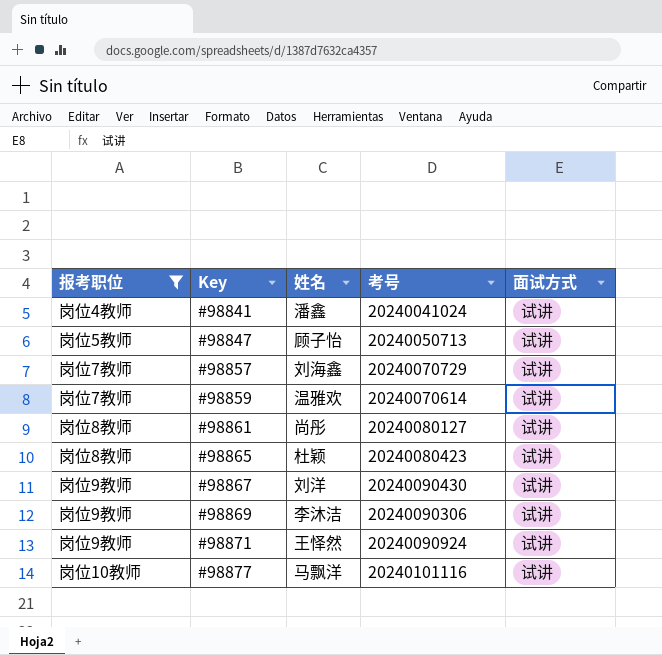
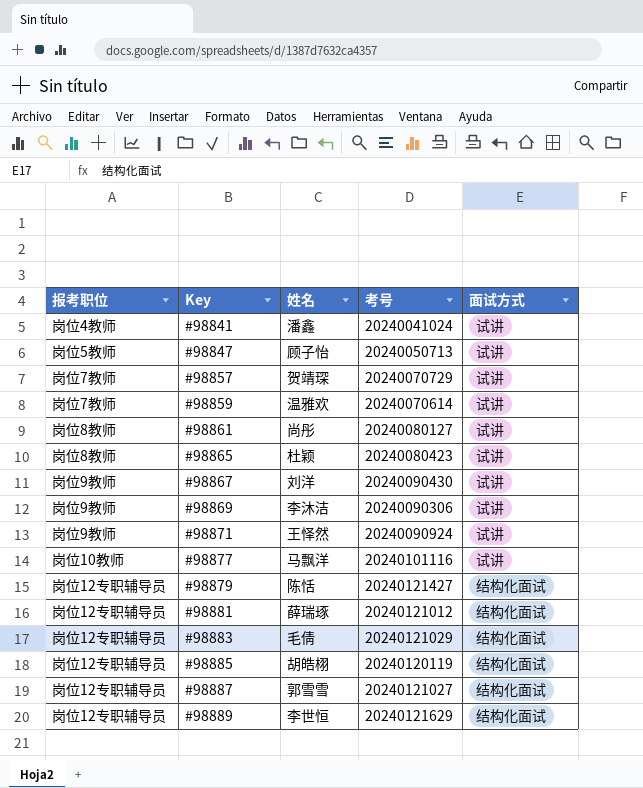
filter: 报考职位 != 岗位12专职辅导员 -> none
#98857 | 姓名: 刘海鑫 -> 贺靖琛

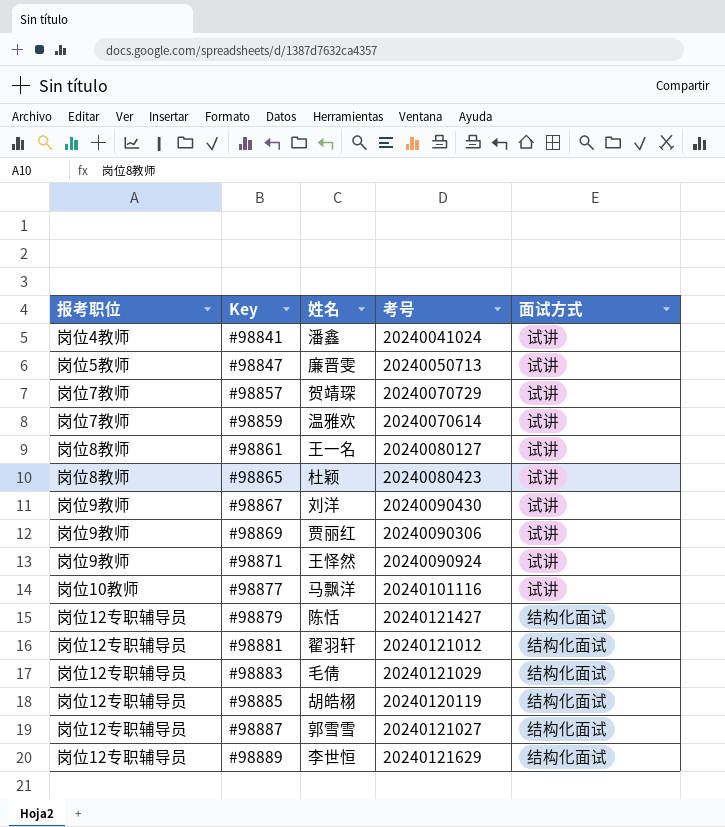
#98847 | 姓名: 顾子怡 -> 廉晋雯
#98861 | 姓名: 尚彤 -> 王一名
#98869 | 姓名: 李沐洁 -> 贾丽红
#98881 | 姓名: 薛瑞琢 -> 翟羽轩

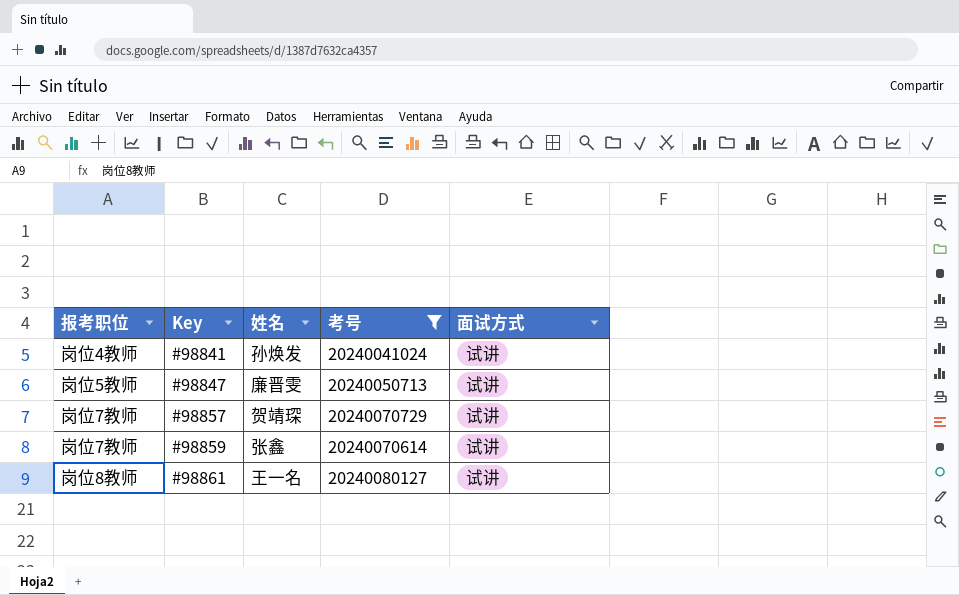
filter: none -> 考号 <= 20240080127
#98841 | 姓名: 潘鑫 -> 孙焕发
#98859 | 姓名: 温雅欢 -> 张鑫

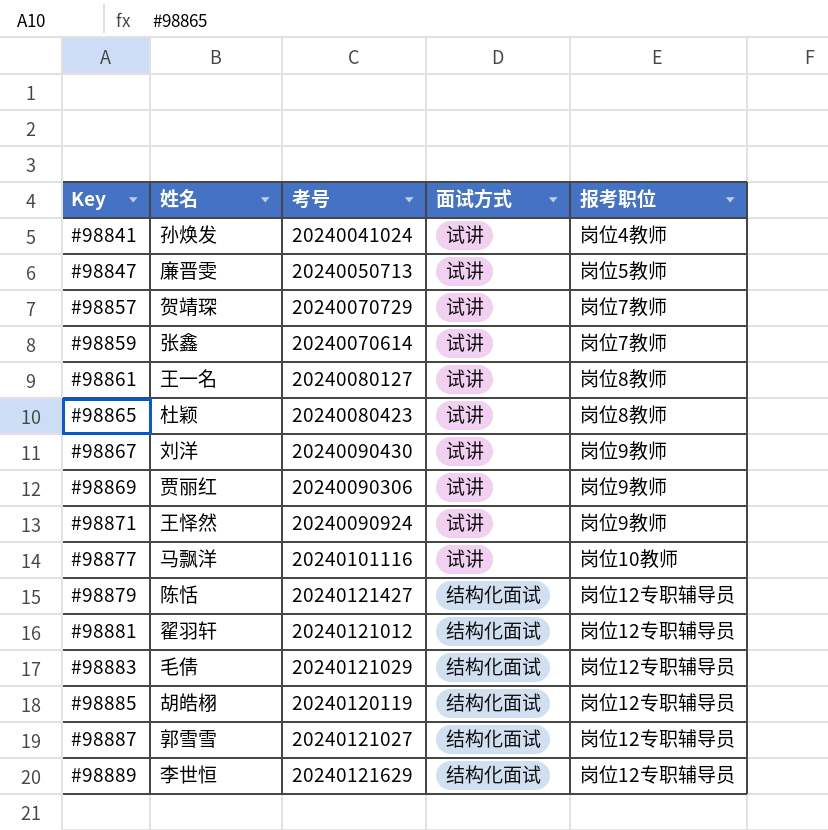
filter: 考号 <= 20240080127 -> none
column 报考职位 | position: 1 -> 5

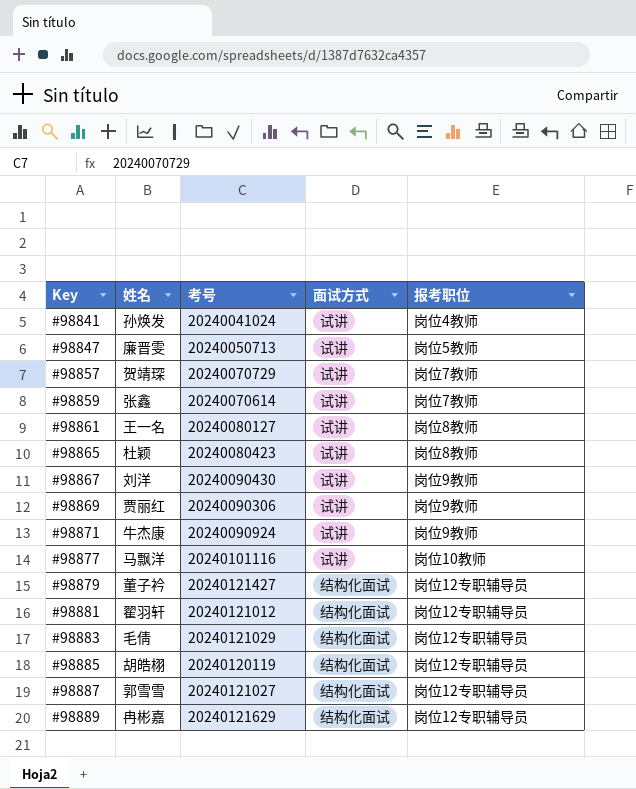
#98871 | 姓名: 王怿然 -> 牛杰康
#98879 | 姓名: 陈恬 -> 董子衿
#98889 | 姓名: 李世恒 -> 冉彬嘉

